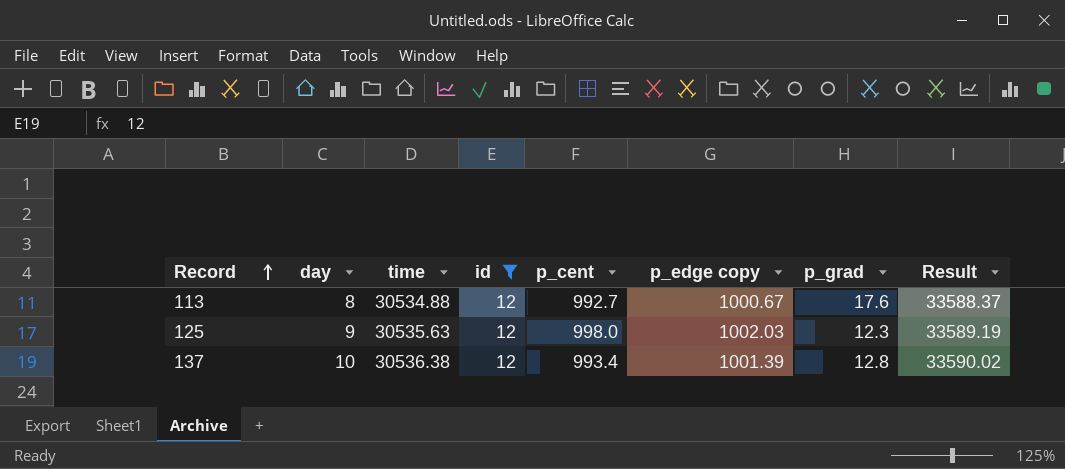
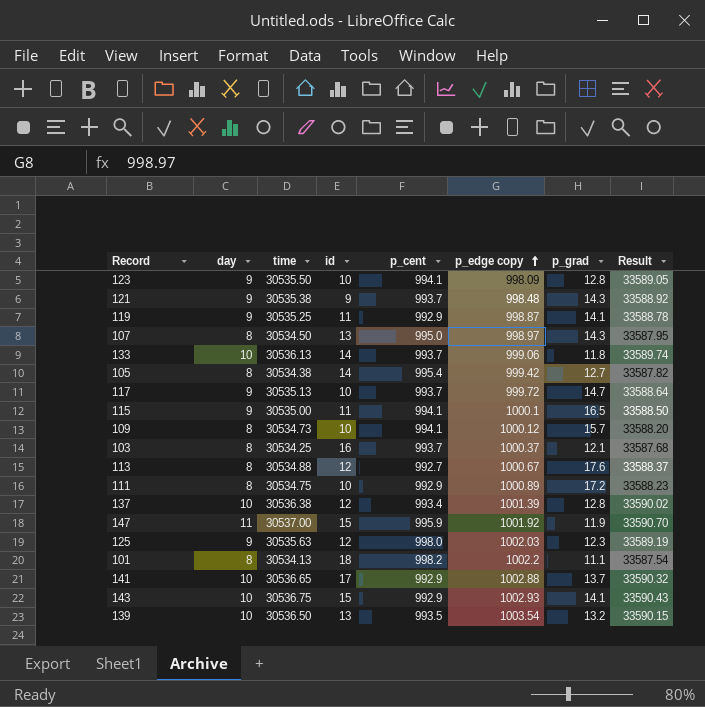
filter: id = 12 -> none
row order: Record ascending -> p_edge copy ascending

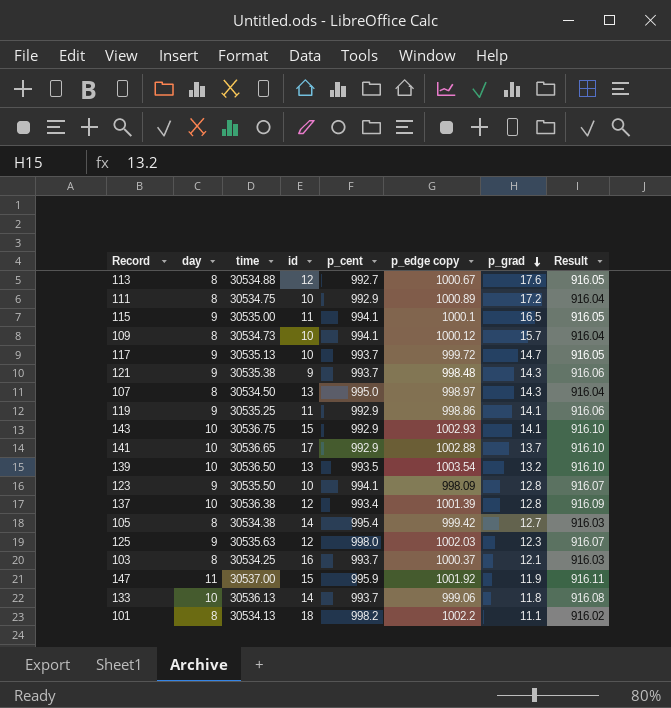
row order: p_edge copy ascending -> p_grad descending
column Result | formula: [time] * 1.1 -> [time] * 0.03
119 | p_edge copy: 998.87 -> 998.86

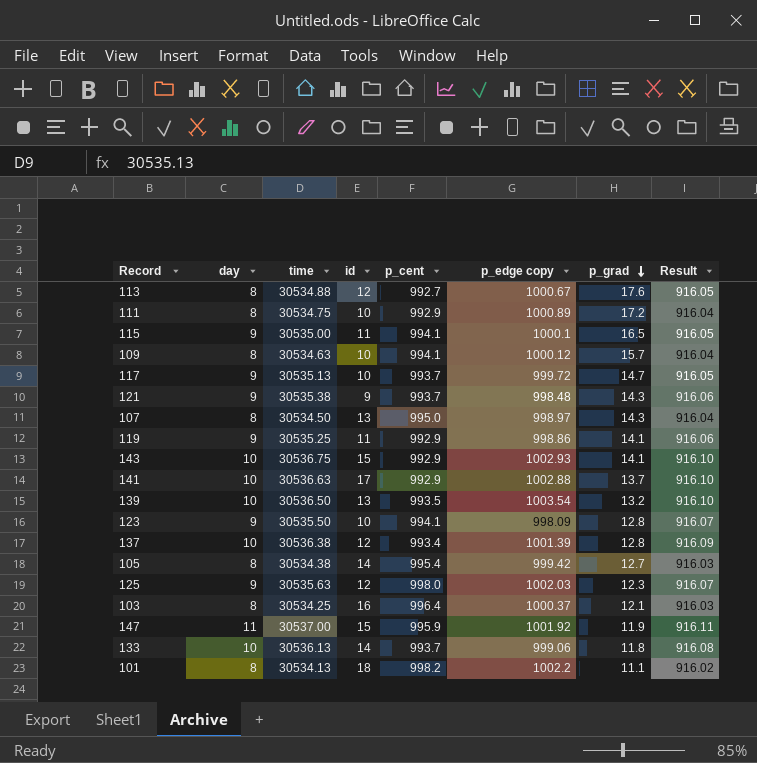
109 | time: 30534.73 -> 30534.63
141 | time: 30536.65 -> 30536.63
103 | p_cent: 993.7 -> 996.4

